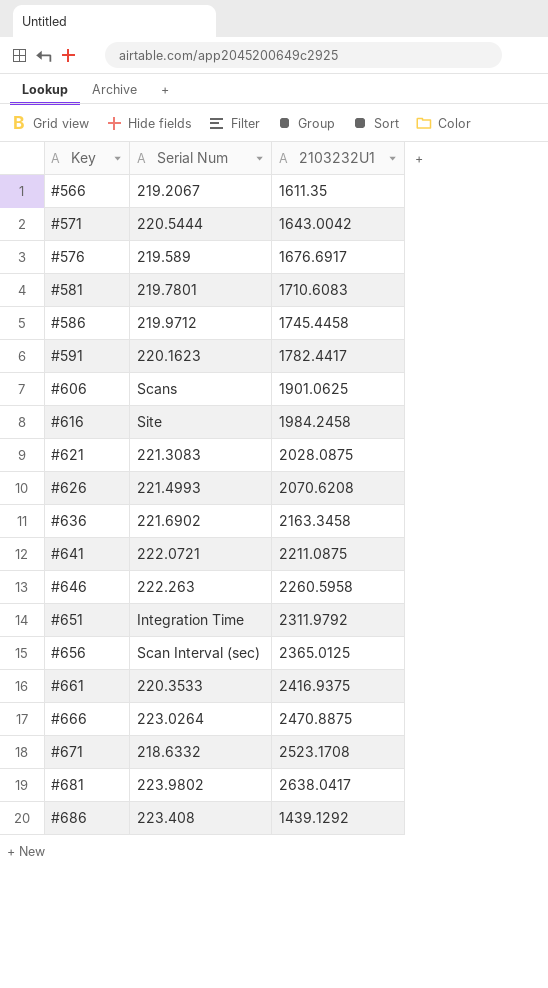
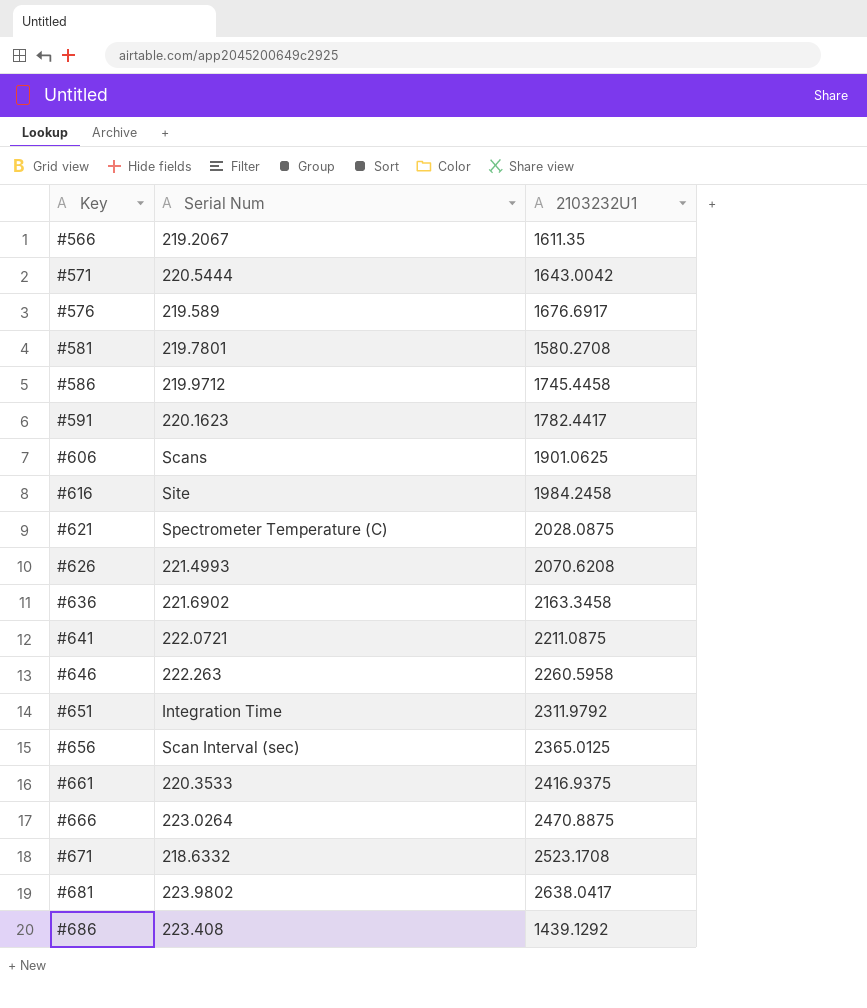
#581 | 2103232U1: 1710.6083 -> 1580.2708
#621 | Serial Num: 221.3083 -> Spectrometer Temperature (C)

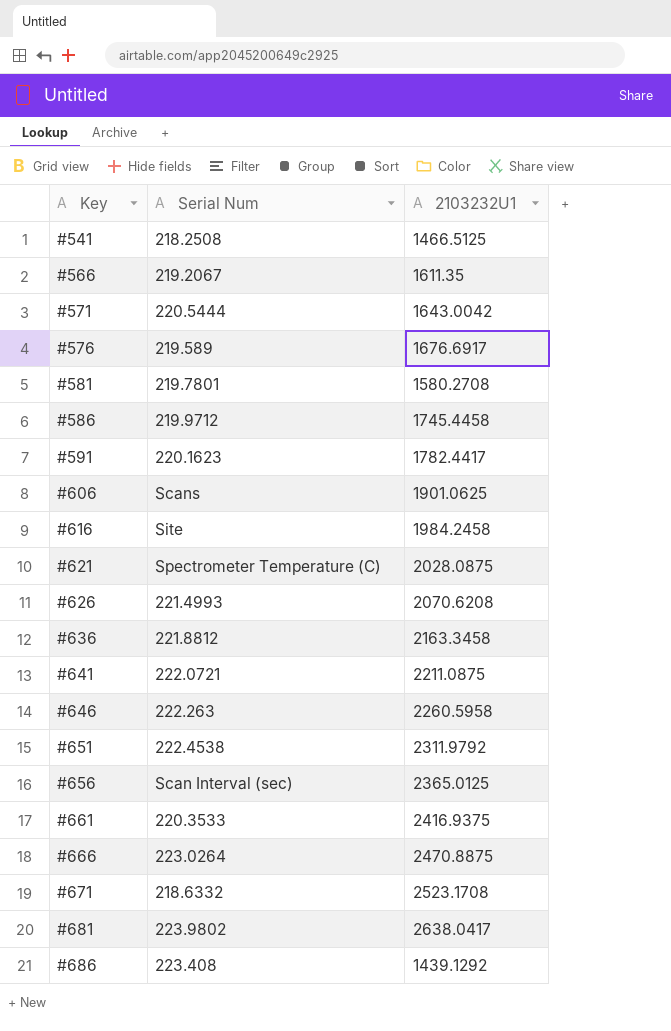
row #541: none -> 218.2508 | 1466.5125
#636 | Serial Num: 221.6902 -> 221.8812
#651 | Serial Num: Integration Time -> 222.4538

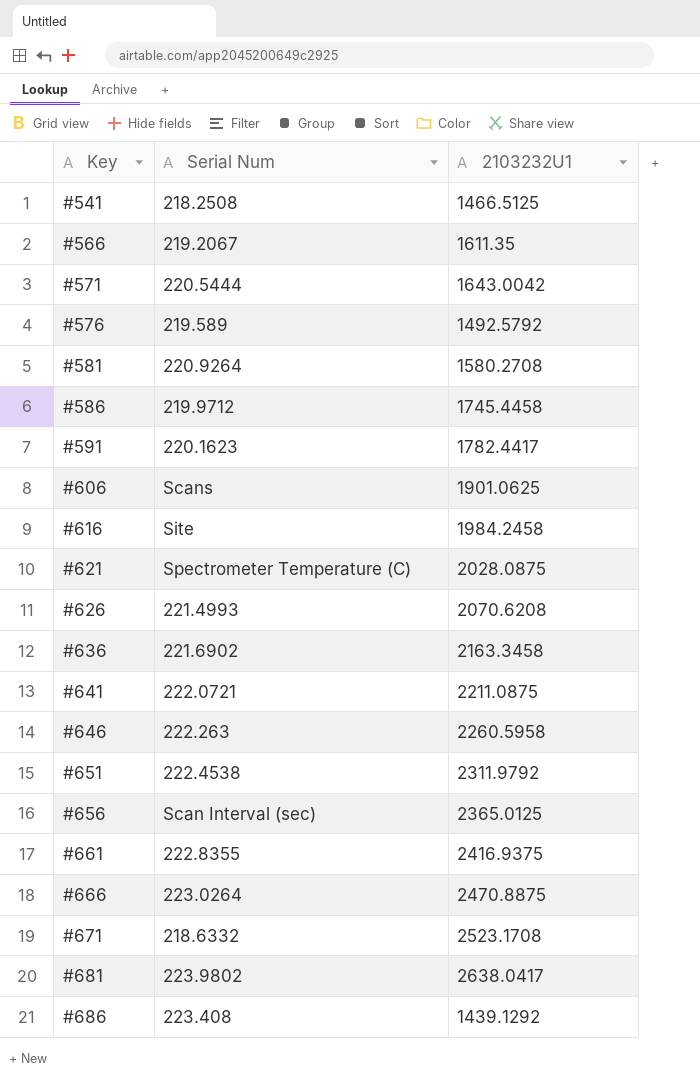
#576 | 2103232U1: 1676.6917 -> 1492.5792
#581 | Serial Num: 219.7801 -> 220.9264
#636 | Serial Num: 221.8812 -> 221.6902
#661 | Serial Num: 220.3533 -> 222.8355

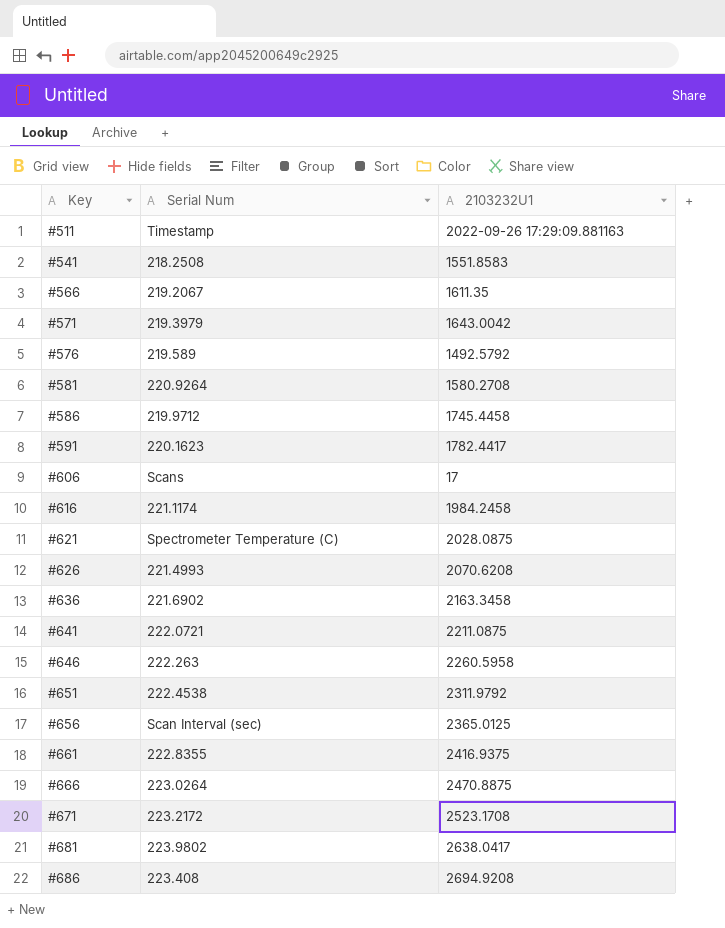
row #511: none -> Timestamp | 2022-09-26 17:29:09.881163
#541 | 2103232U1: 1466.5125 -> 1551.8583
#571 | Serial Num: 220.5444 -> 219.3979
#606 | 2103232U1: 1901.0625 -> 17
#616 | Serial Num: Site -> 221.1174
#671 | Serial Num: 218.6332 -> 223.2172
#686 | 2103232U1: 1439.1292 -> 2694.9208

